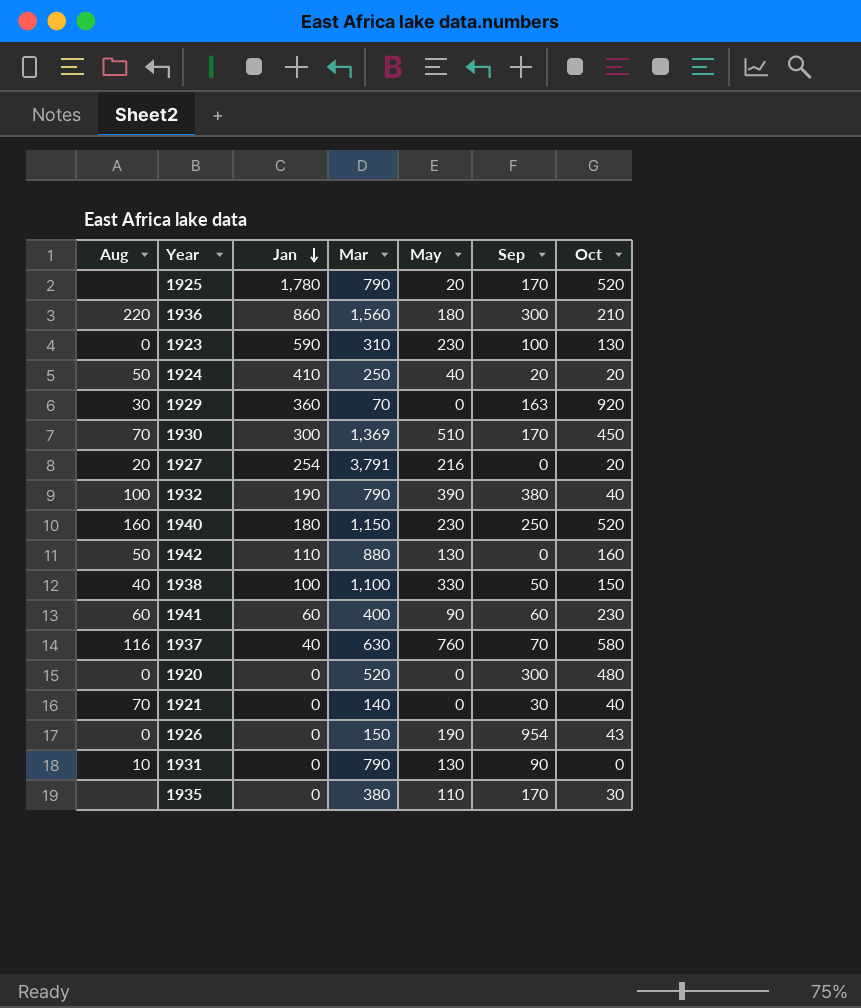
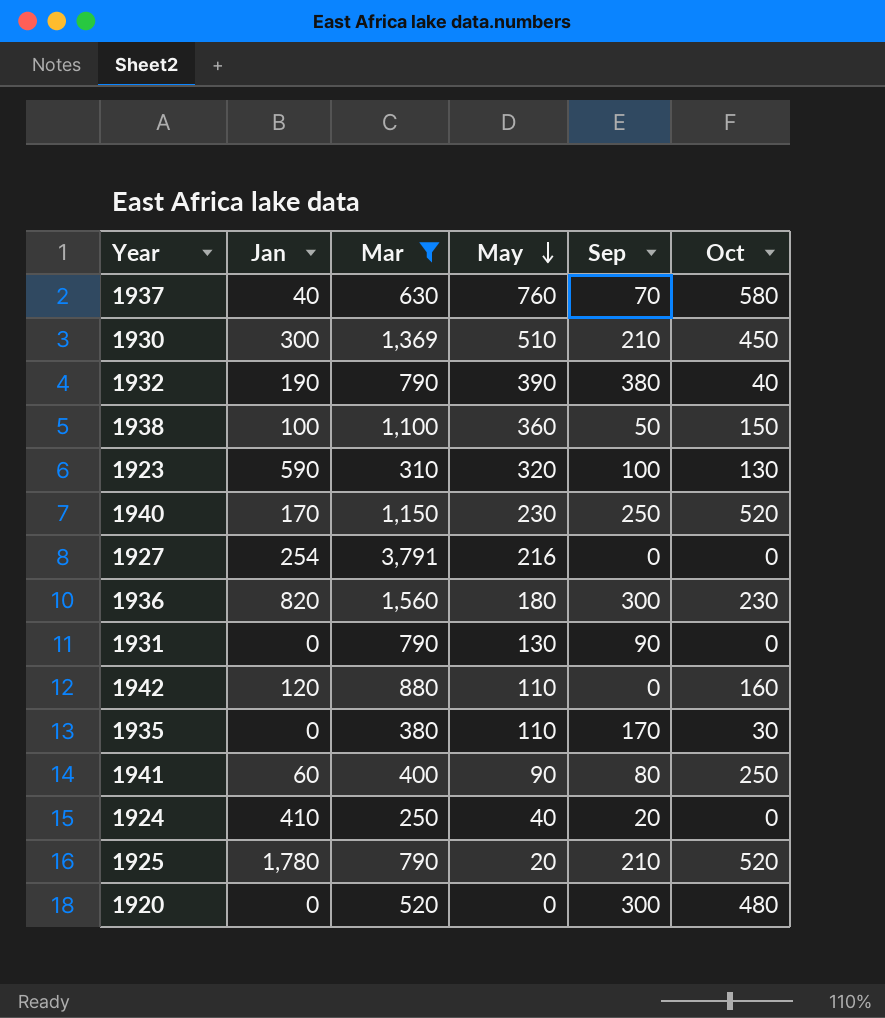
filter: none -> Mar >= 250
row order: Jan descending -> May descending
column Aug | position: 1 -> none
1930 | Sep: 170 -> 210
1938 | May: 330 -> 360
1923 | May: 230 -> 320
1940 | Jan: 180 -> 170
1927 | Oct: 20 -> 0
1936 | Jan: 860 -> 820
1936 | Oct: 210 -> 230
1942 | Jan: 110 -> 120
1942 | May: 130 -> 110
1941 | Sep: 60 -> 80
1941 | Oct: 230 -> 250
1924 | Oct: 20 -> 0
1925 | Sep: 170 -> 210

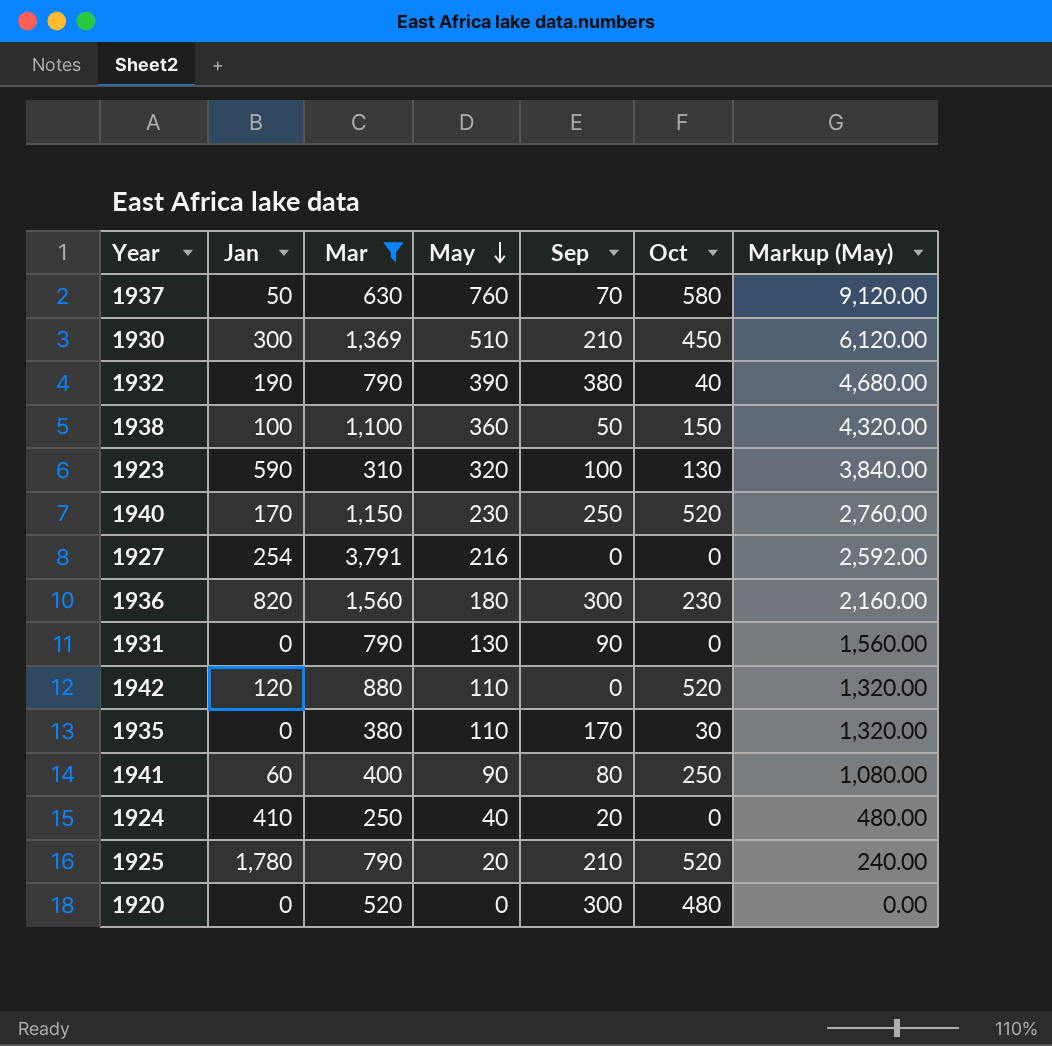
column Markup (May) | formula: none -> [May] * 12
1937 | Jan: 40 -> 50
1942 | Oct: 160 -> 520

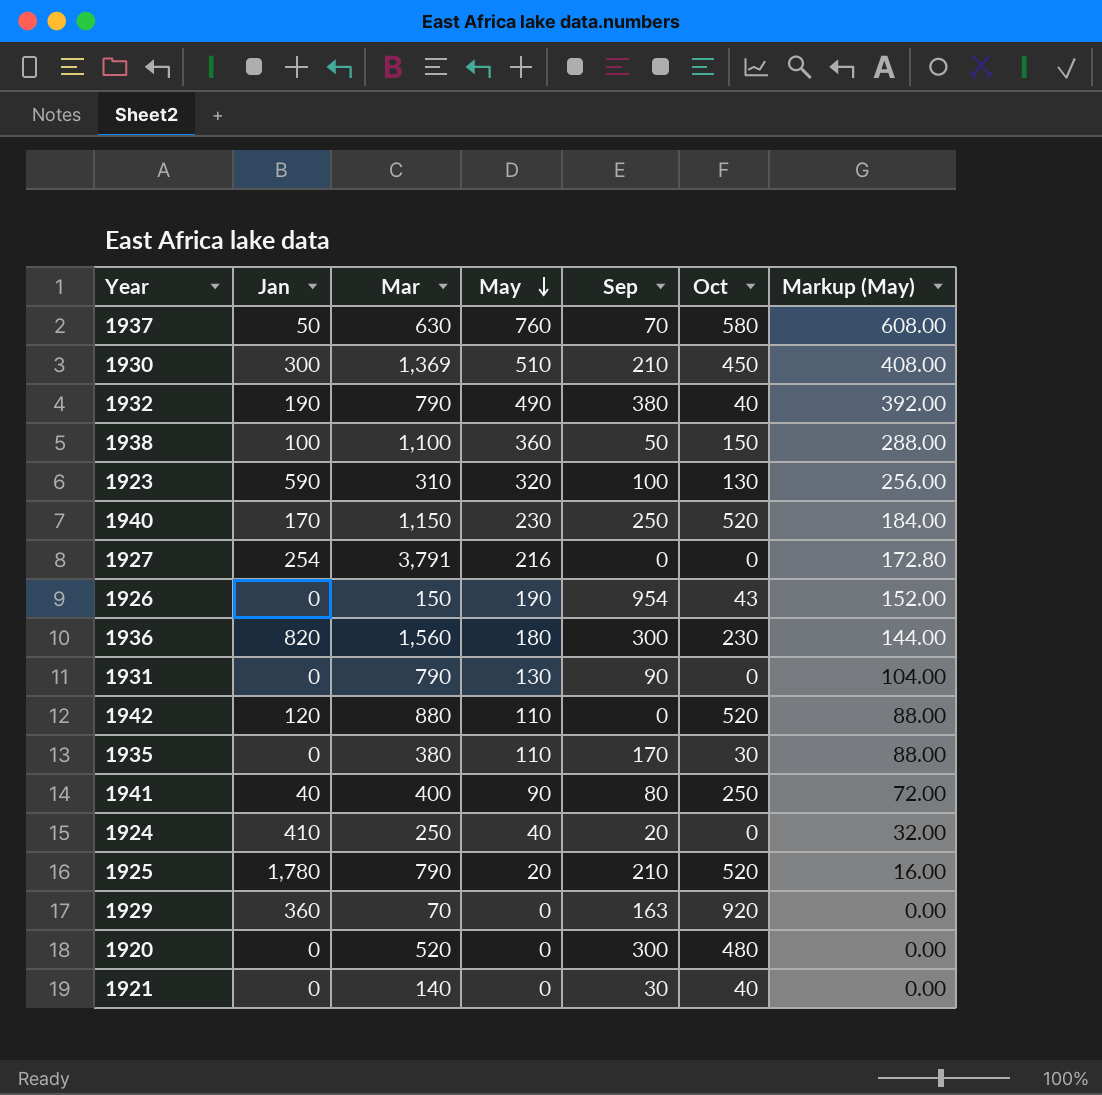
filter: Mar >= 250 -> none
column Markup (May) | formula: [May] * 12 -> [May] * 0.8
1932 | May: 390 -> 490
1941 | Jan: 60 -> 40

